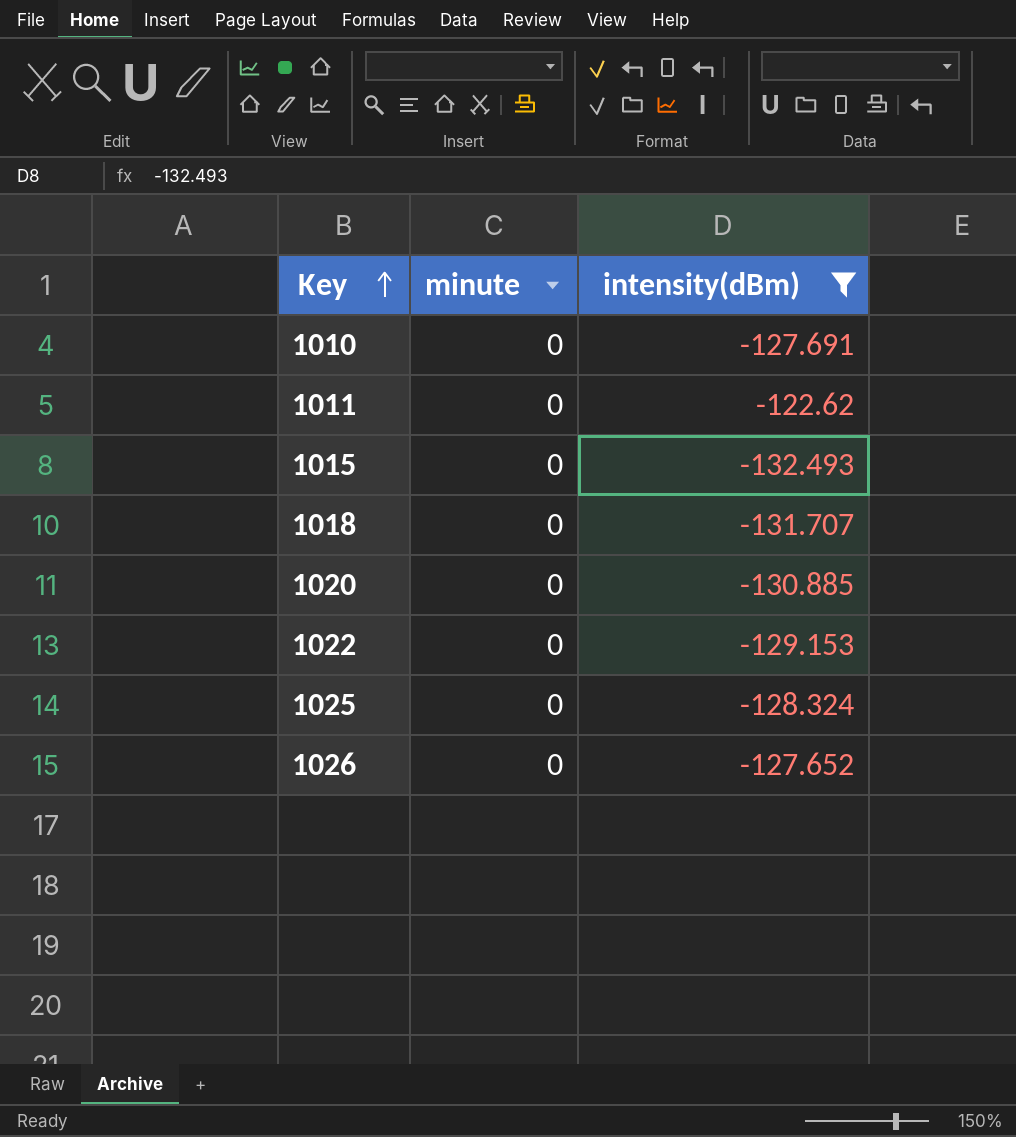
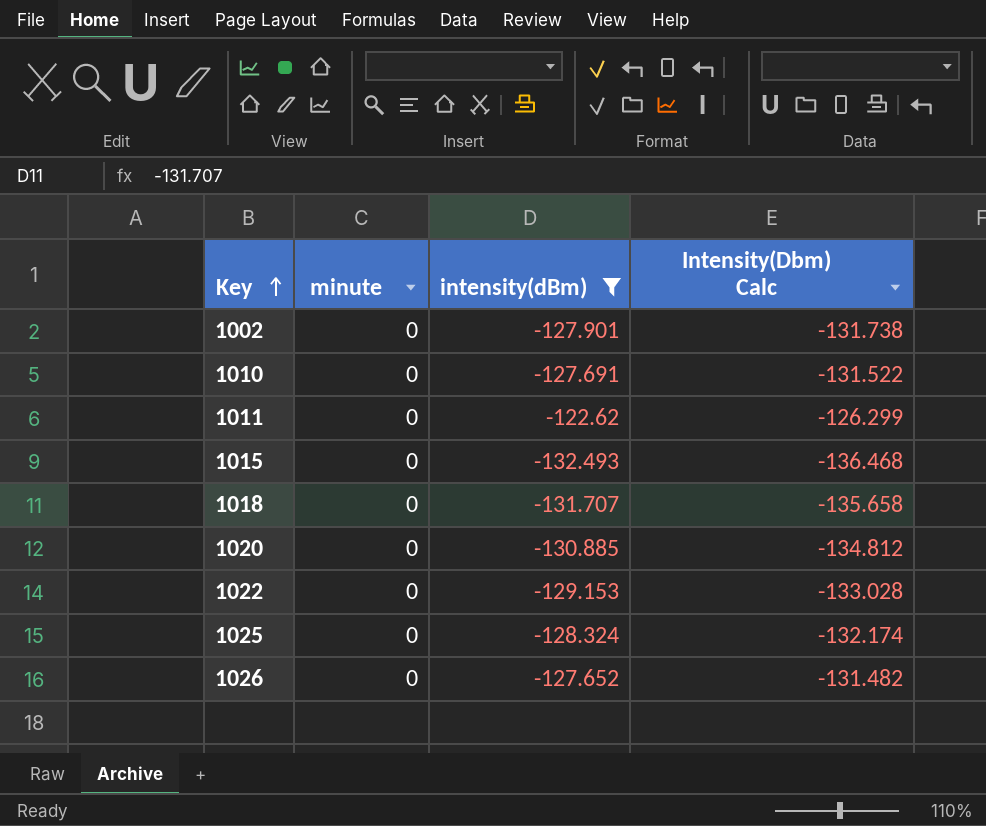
column Intensity(Dbm) Calc | formula: none -> [intensity(dBm)] * 1.03
row 1002: none -> 0 | -127.901 | -131.738

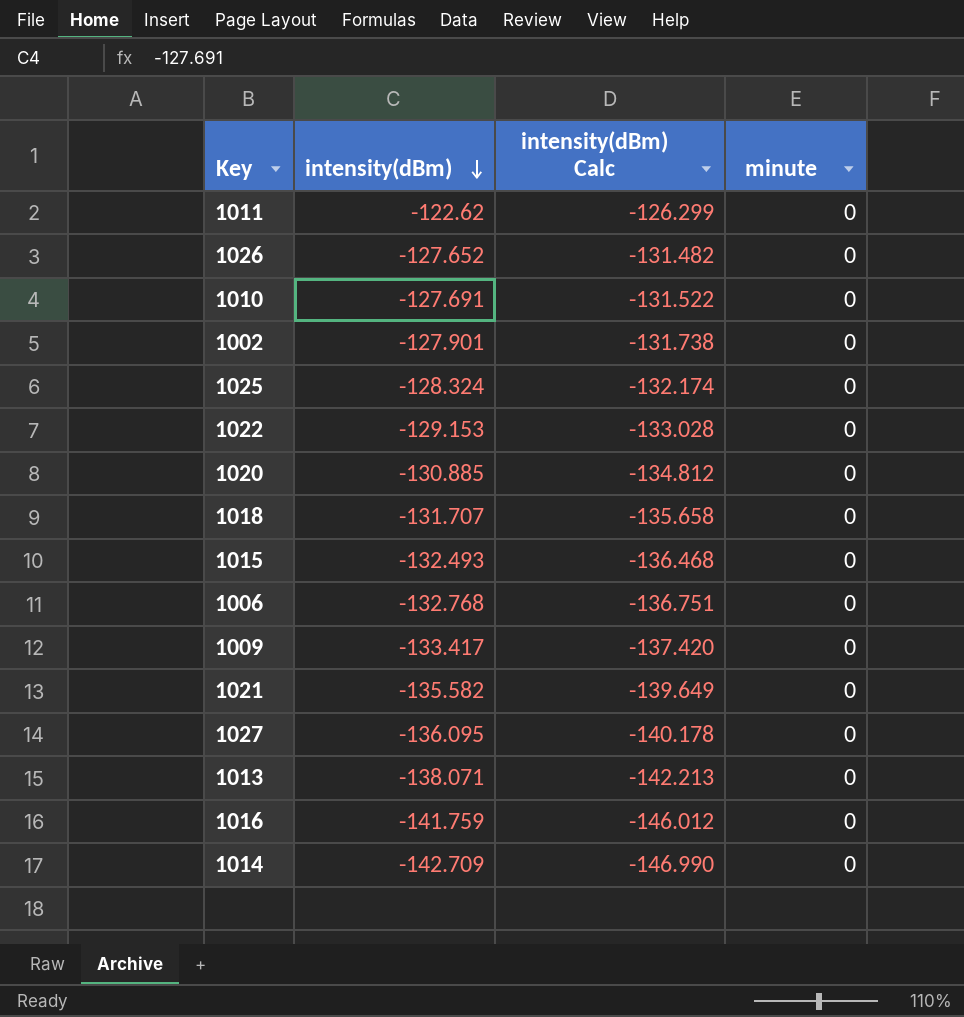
filter: intensity(dBm) >= -132.493 -> none
row order: Key ascending -> intensity(dBm) descending
column name: Intensity(Dbm) Calc -> intensity(dBm) Calc
column minute | position: 2 -> 4

